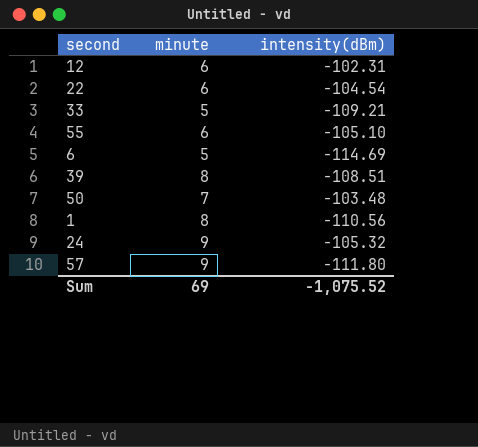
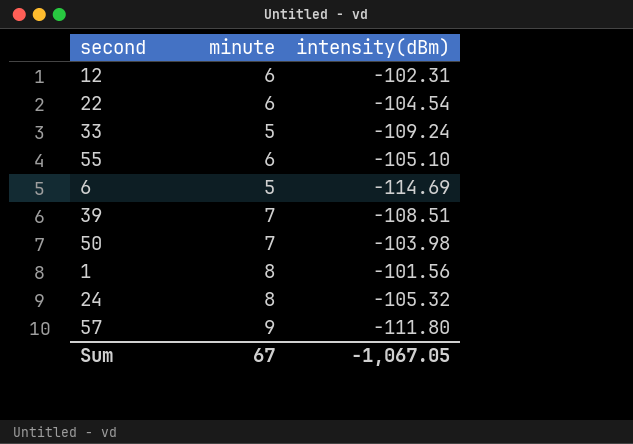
33 | intensity(dBm): -109.21 -> -109.24
39 | minute: 8 -> 7
50 | intensity(dBm): -103.48 -> -103.98
1 | intensity(dBm): -110.56 -> -101.56
24 | minute: 9 -> 8
Sum | minute: 69 -> 67
Sum | intensity(dBm): -1,075.52 -> -1,067.05

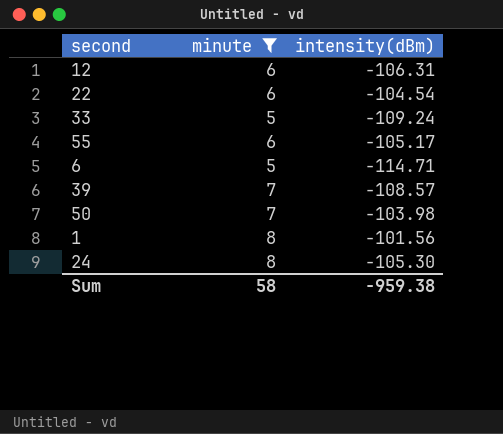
filter: none -> minute != 9
12 | intensity(dBm): -102.31 -> -106.31
55 | intensity(dBm): -105.10 -> -105.17
6 | intensity(dBm): -114.69 -> -114.71
39 | intensity(dBm): -108.51 -> -108.57
24 | intensity(dBm): -105.32 -> -105.30
Sum | minute: 67 -> 58
Sum | intensity(dBm): -1,067.05 -> -959.38

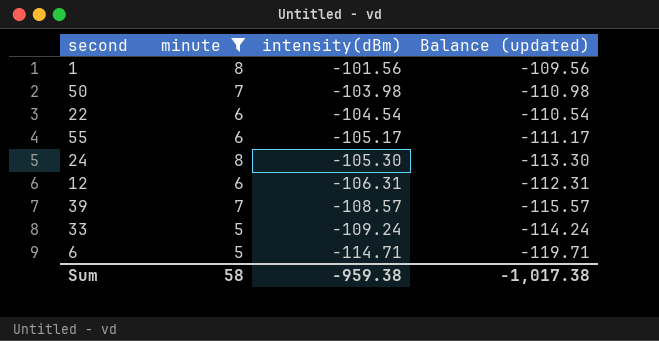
row order: none -> intensity(dBm) descending
column Balance (updated) | formula: none -> [intensity(dBm)] - [minute]

